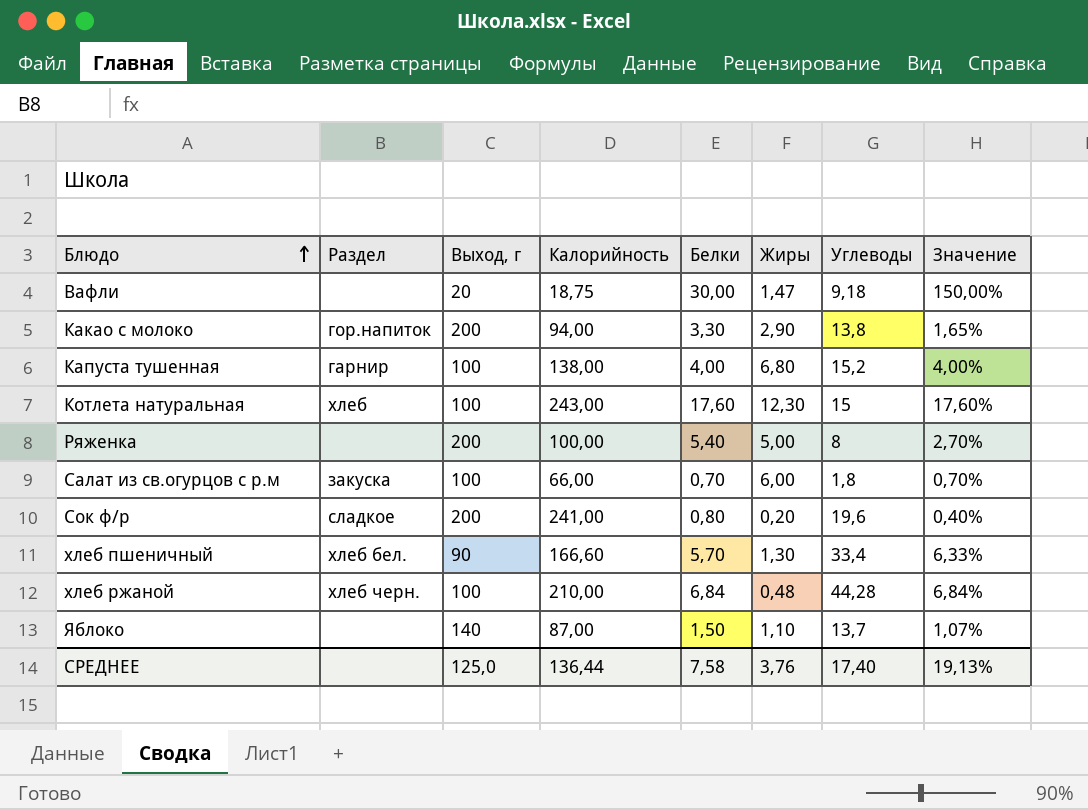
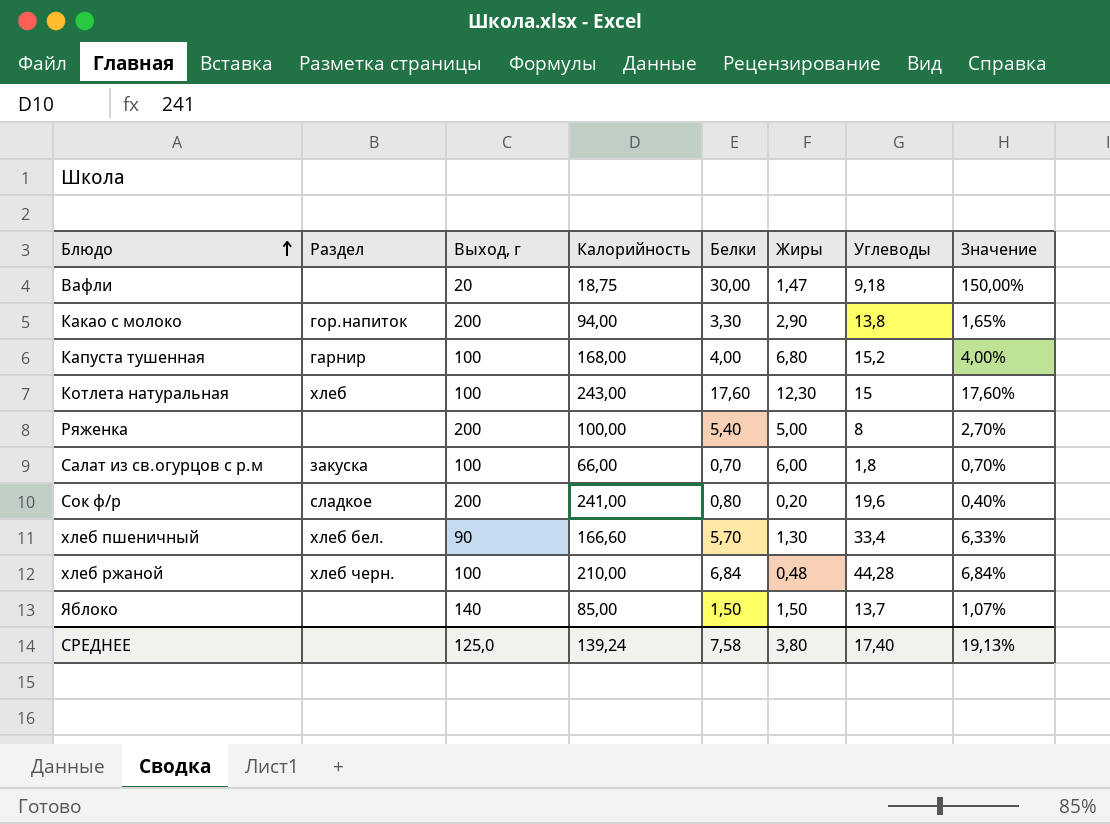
Капуста тушенная | Калорийность: 138,00 -> 168,00
Яблоко | Калорийность: 87,00 -> 85,00
Яблоко | Жиры: 1,10 -> 1,50
СРЕДНЕЕ | Калорийность: 136,44 -> 139,24
СРЕДНЕЕ | Жиры: 3,76 -> 3,80

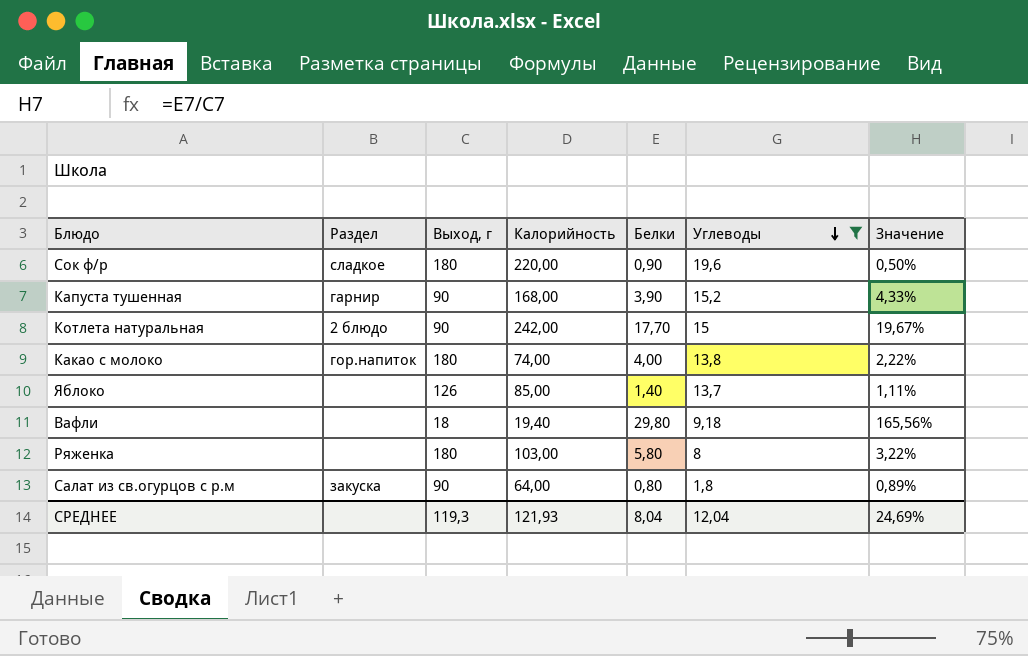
filter: none -> Углеводы <= 19,6
row order: Блюдо ascending -> Углеводы descending
column Жиры | position: 6 -> none
Сок ф/р | Выход, г: 200 -> 180
Сок ф/р | Калорийность: 241,00 -> 220,00
Сок ф/р | Белки: 0,80 -> 0,90
Сок ф/р | Значение: 0,40% -> 0,50%
Капуста тушенная | Выход, г: 100 -> 90
Капуста тушенная | Белки: 4,00 -> 3,90
Капуста тушенная | Значение: 4,00% -> 4,33%
Котлета натуральная | Раздел: хлеб -> 2 блюдо
Котлета натуральная | Выход, г: 100 -> 90
Котлета натуральная | Калорийность: 243,00 -> 242,00
Котлета натуральная | Белки: 17,60 -> 17,70
Котлета натуральная | Значение: 17,60% -> 19,67%
Какао с молоко | Выход, г: 200 -> 180
Какао с молоко | Калорийность: 94,00 -> 74,00
Какао с молоко | Белки: 3,30 -> 4,00
Какао с молоко | Значение: 1,65% -> 2,22%
Яблоко | Выход, г: 140 -> 126
Яблоко | Белки: 1,50 -> 1,40
Яблоко | Значение: 1,07% -> 1,11%
Вафли | Выход, г: 20 -> 18
Вафли | Калорийность: 18,75 -> 19,40
Вафли | Белки: 30,00 -> 29,80
Вафли | Значение: 150,00% -> 165,56%
Ряженка | Выход, г: 200 -> 180
Ряженка | Калорийность: 100,00 -> 103,00
Ряженка | Белки: 5,40 -> 5,80
Ряженка | Значение: 2,70% -> 3,22%
Салат из св.огурцов с р.м | Выход, г: 100 -> 90
Салат из св.огурцов с р.м | Калорийность: 66,00 -> 64,00
Салат из св.огурцов с р.м | Белки: 0,70 -> 0,80
Салат из св.огурцов с р.м | Значение: 0,70% -> 0,89%
СРЕДНЕЕ | Выход, г: 125,0 -> 119,3
СРЕДНЕЕ | Калорийность: 139,24 -> 121,93
СРЕДНЕЕ | Белки: 7,58 -> 8,04
СРЕДНЕЕ | Углеводы: 17,40 -> 12,04
СРЕДНЕЕ | Значение: 19,13% -> 24,69%

